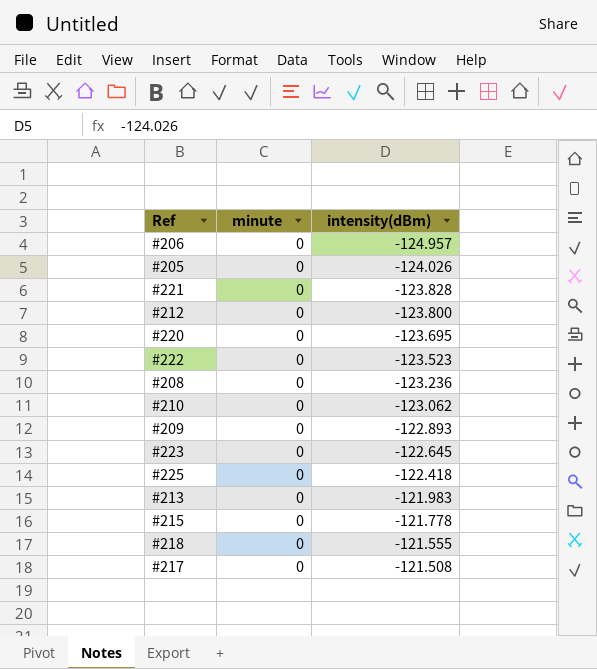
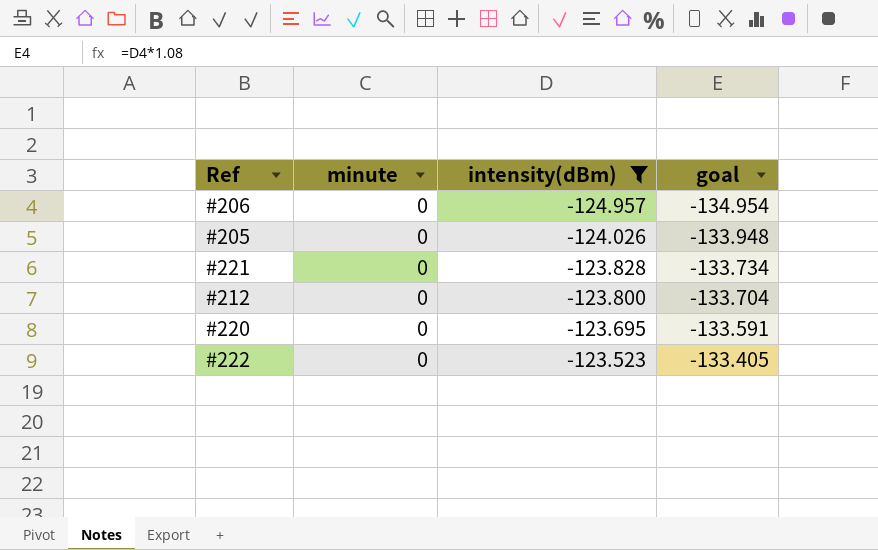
filter: none -> intensity(dBm) <= -123.523
column goal | formula: none -> [intensity(dBm)] * 1.08

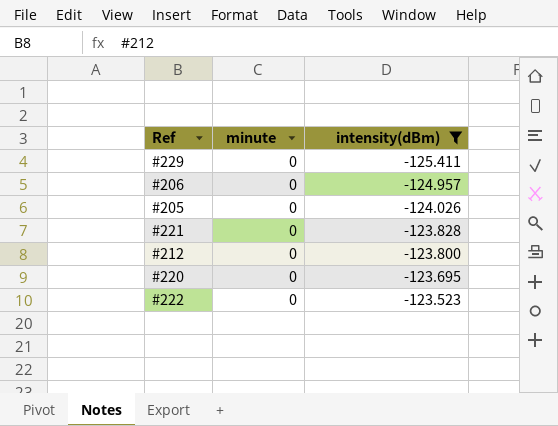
column goal | formula: [intensity(dBm)] * 1.08 -> none
row #229: none -> 0 | -125.411

